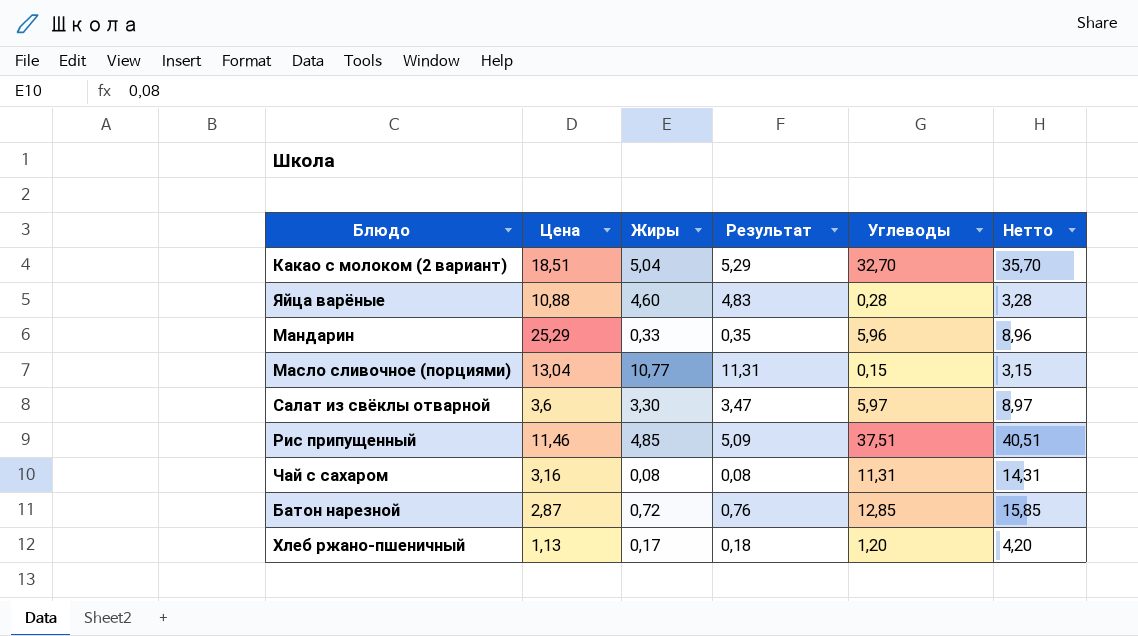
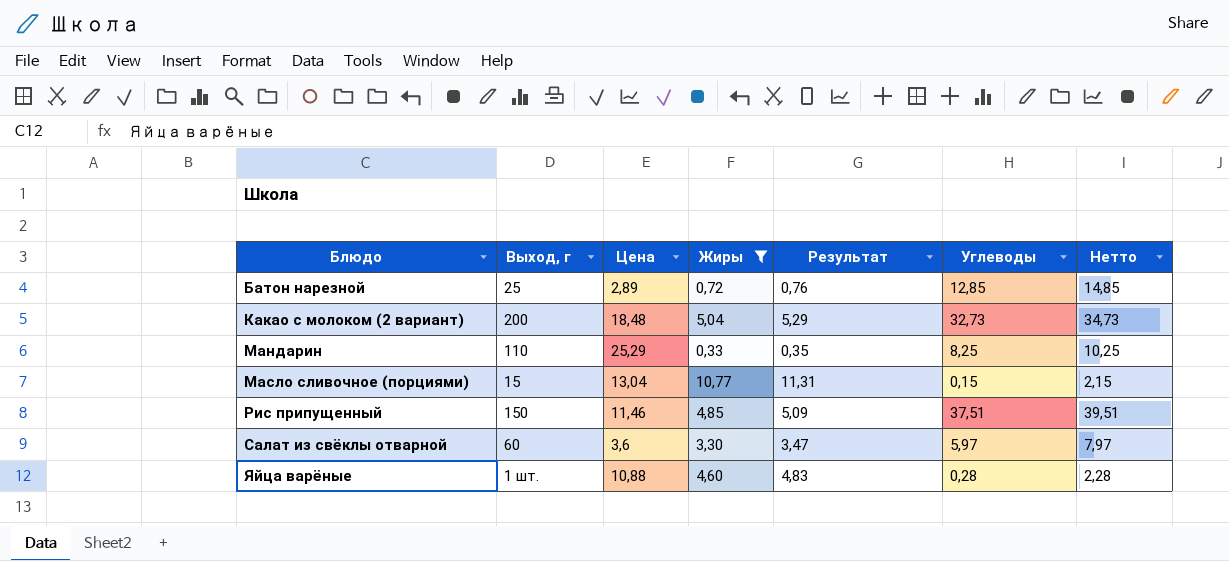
filter: none -> Жиры >= 0,33
row order: none -> Блюдо ascending
column Выход, г | position: none -> 2
column Нетто | formula: [Углеводы] + 3 -> [Углеводы] + 2
Батон нарезной | Цена: 2,87 -> 2,89
Какао с молоком (2 вариант) | Цена: 18,51 -> 18,48
Какао с молоком (2 вариант) | Углеводы: 32,70 -> 32,73
Мандарин | Углеводы: 5,96 -> 8,25

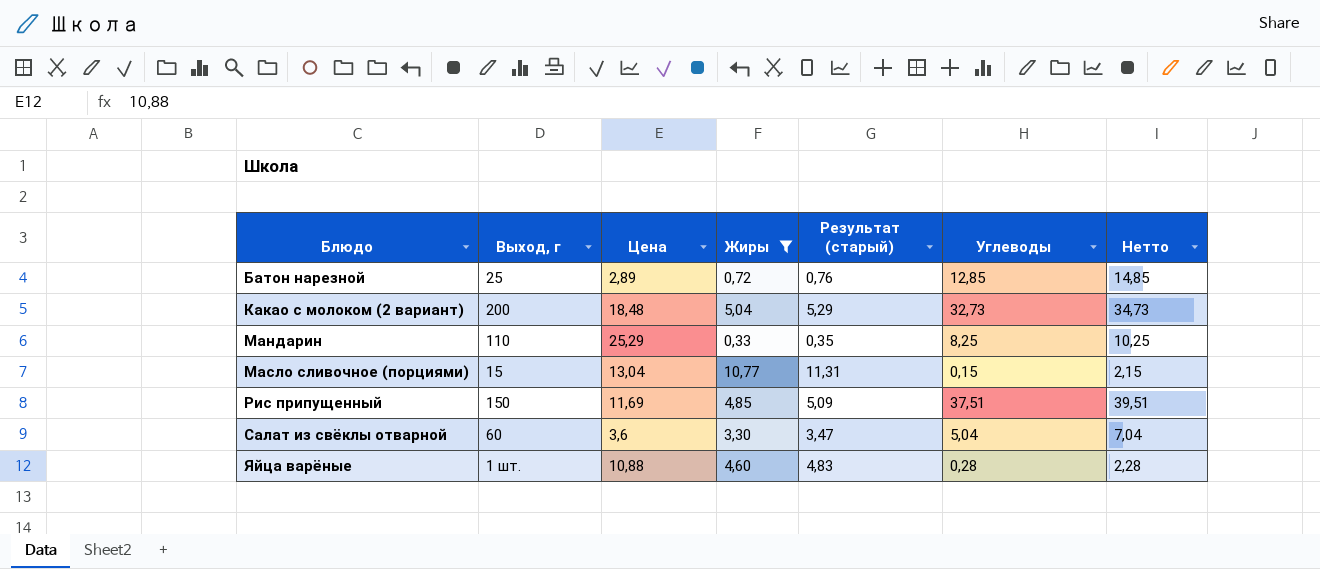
column name: Результат -> Результат (старый)
Рис припущенный | Цена: 11,46 -> 11,69
Салат из свёклы отварной | Углеводы: 5,97 -> 5,04
Салат из свёклы отварной | Нетто: 7,97 -> 7,04

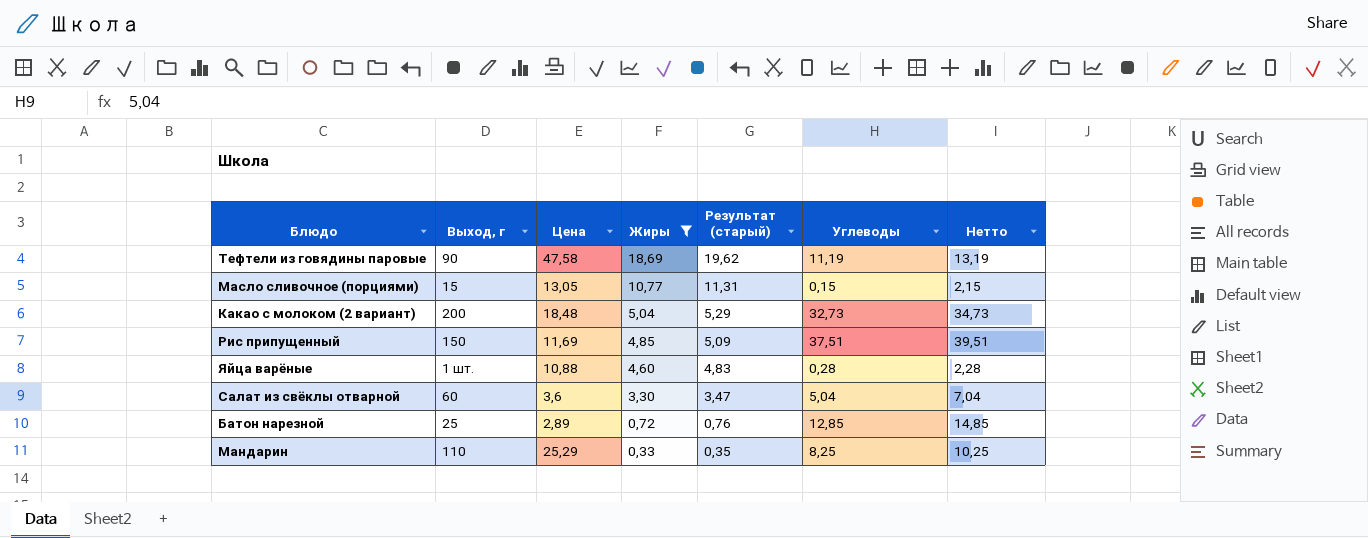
row order: Блюдо ascending -> Жиры descending
row Тефтели из говядины паровые: none -> 90 | 47,58 | 18,69 | 19,62 | 11,19 | 13,19
Масло сливочное (порциями) | Цена: 13,04 -> 13,05

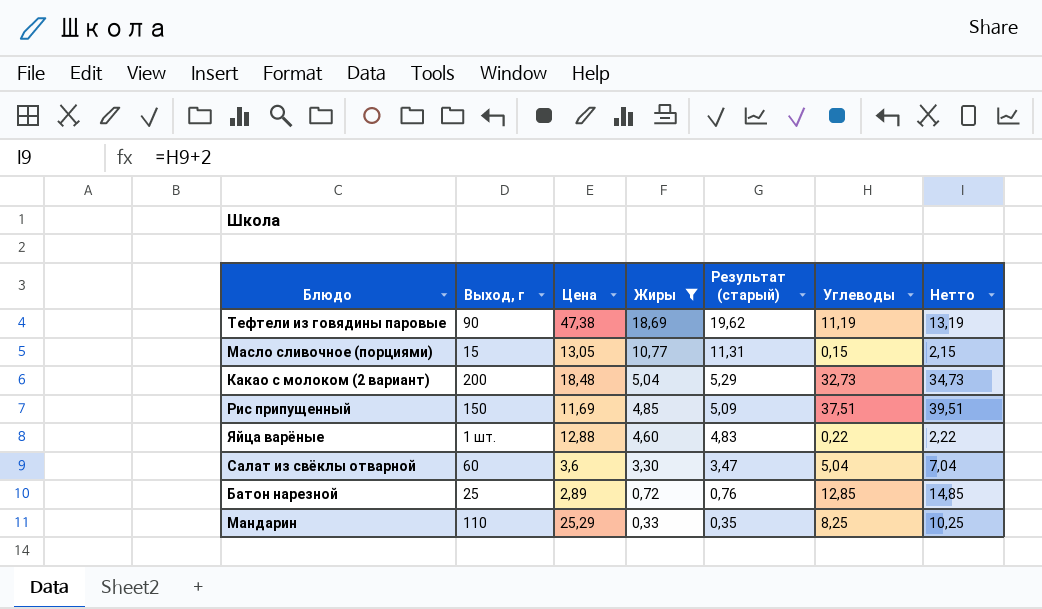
Тефтели из говядины паровые | Цена: 47,58 -> 47,38
Яйца варёные | Цена: 10,88 -> 12,88
Яйца варёные | Углеводы: 0,28 -> 0,22
Яйца варёные | Нетто: 2,28 -> 2,22

